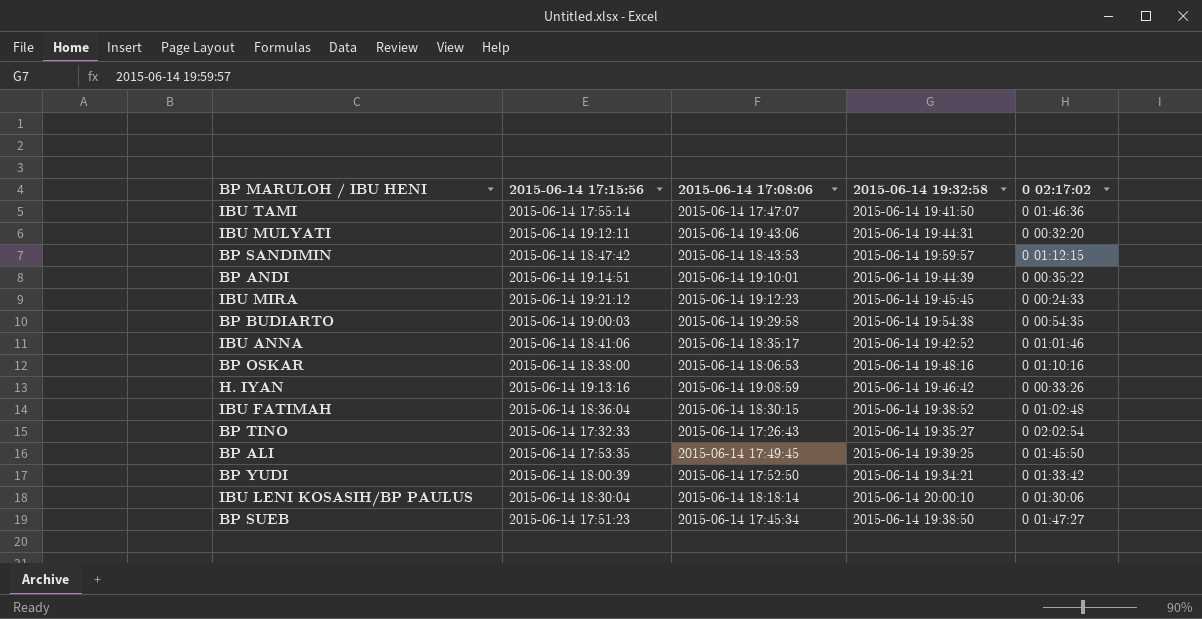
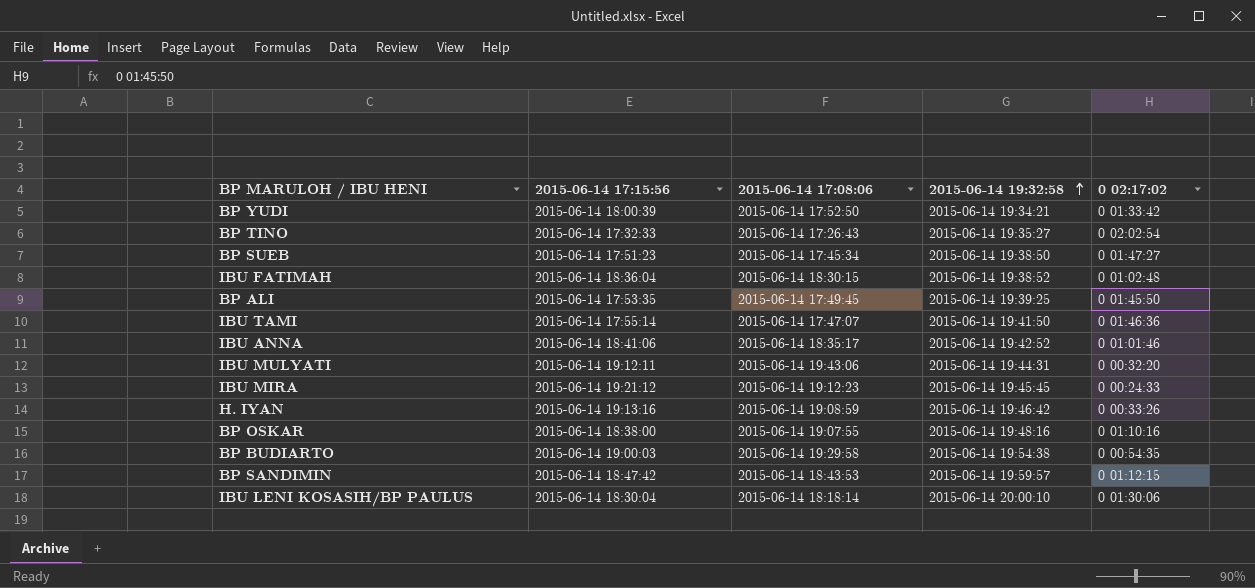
row order: none -> 2015-06-14 19:32:58 ascending
row BP ANDI: 2015-06-14 19:14:51 | 2015-06-14 19:10:01 | 2015-06-14 19:44:39 | 0 00:35:22 -> none
BP OSKAR | 2015-06-14 17:08:06: 2015-06-14 18:06:53 -> 2015-06-14 19:07:55

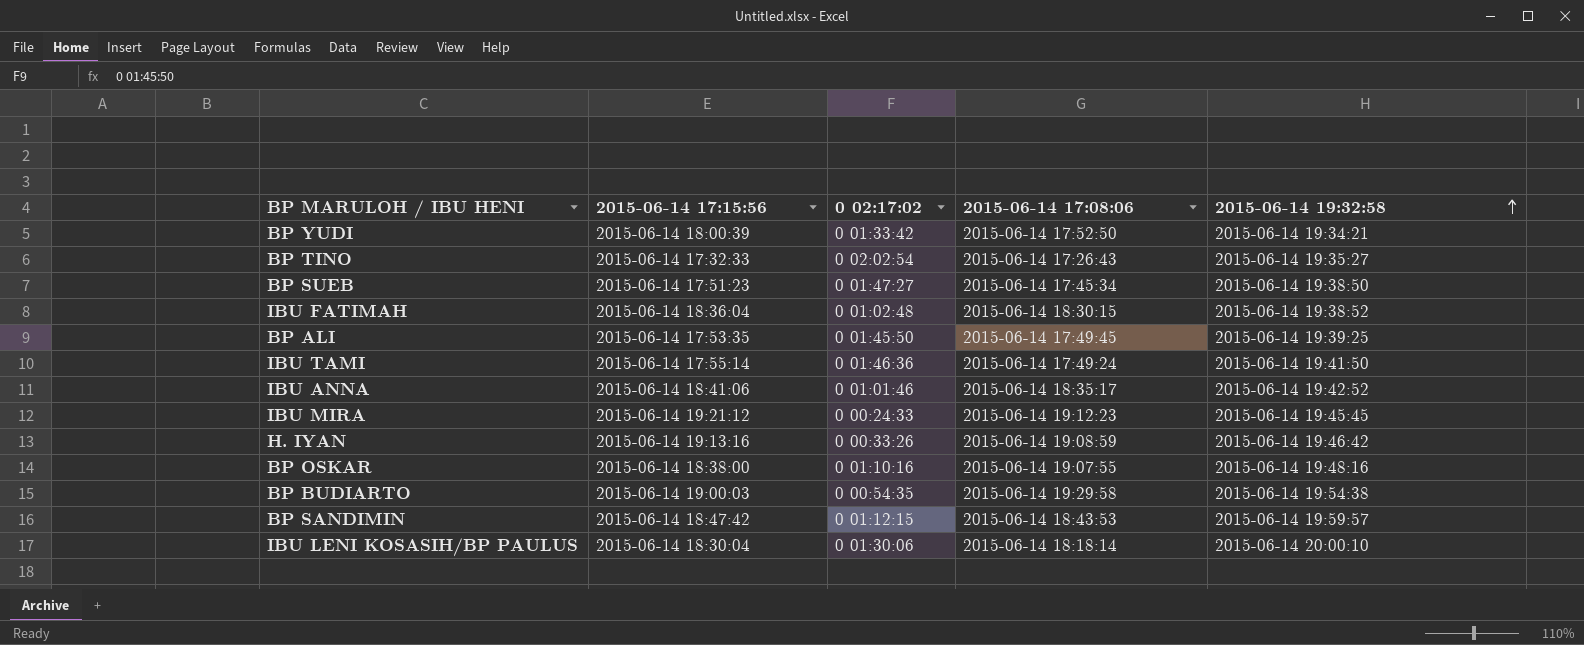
column 0 02:17:02 | position: 5 -> 3
row IBU MULYATI: 2015-06-14 19:12:11 | 2015-06-14 19:43:06 | 2015-06-14 19:44:31 | 0 00:32:20 -> none
IBU TAMI | 2015-06-14 17:08:06: 2015-06-14 17:47:07 -> 2015-06-14 17:49:24

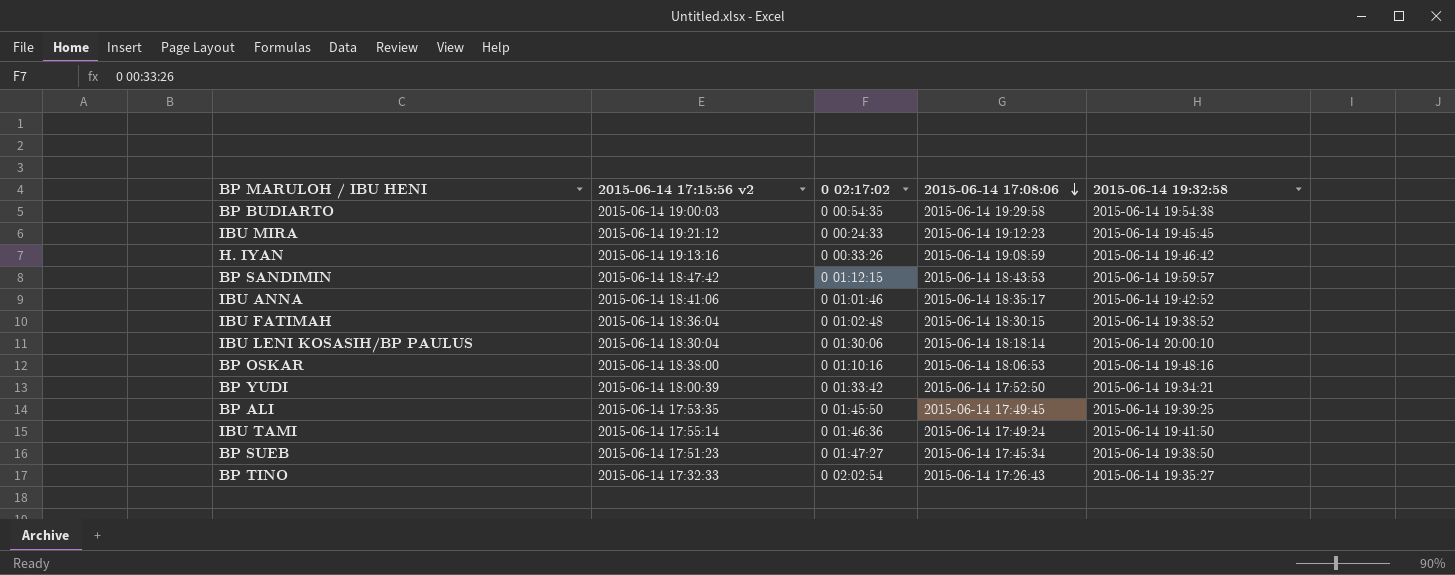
row order: 2015-06-14 19:32:58 ascending -> 2015-06-14 17:08:06 descending
column name: 2015-06-14 17:15:56 -> 2015-06-14 17:15:56 v2
BP OSKAR | 2015-06-14 17:08:06: 2015-06-14 19:07:55 -> 2015-06-14 18:06:53

